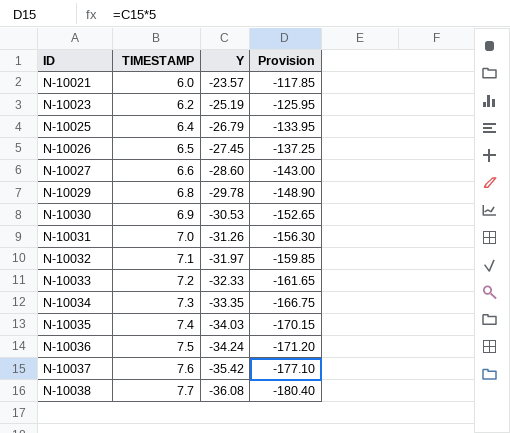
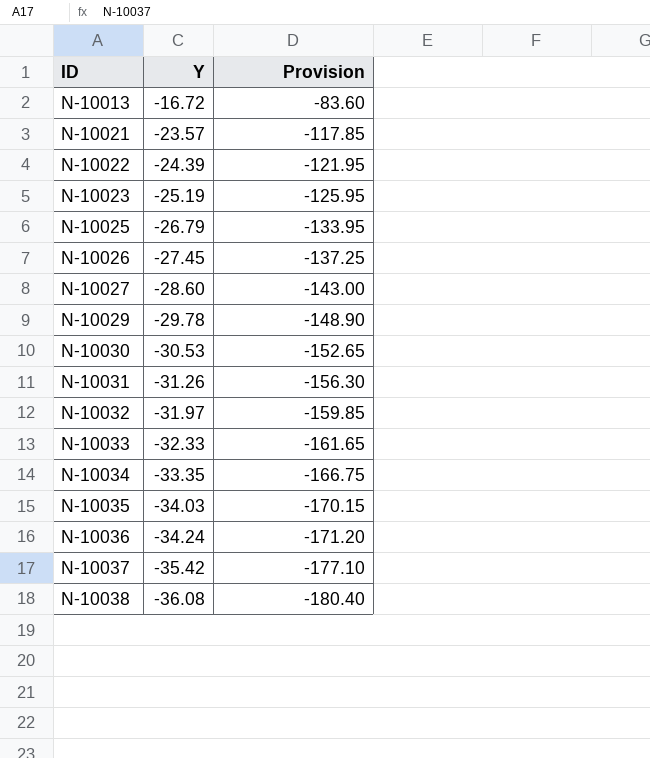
column TIMESTAMP | position: 2 -> none
row N-10013: none -> -16.72 | -83.60
row N-10022: none -> -24.39 | -121.95

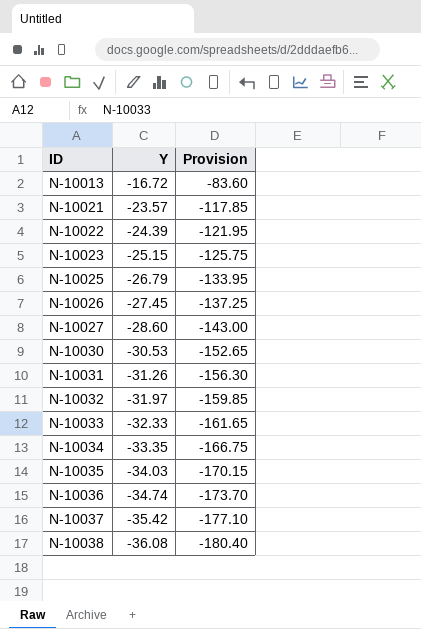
row N-10029: -29.78 | -148.90 -> none
N-10023 | Y: -25.19 -> -25.15
N-10023 | Provision: -125.95 -> -125.75
N-10036 | Y: -34.24 -> -34.74
N-10036 | Provision: -171.20 -> -173.70

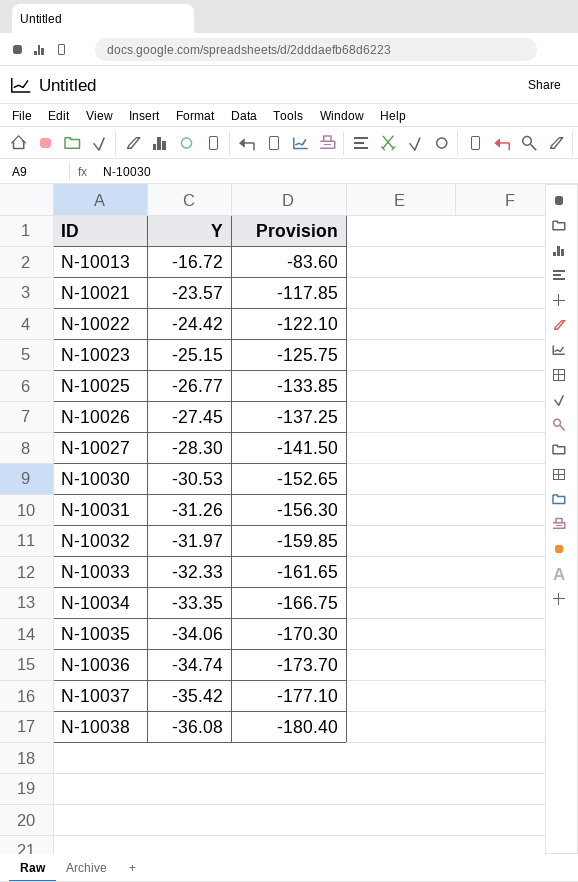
N-10022 | Y: -24.39 -> -24.42
N-10022 | Provision: -121.95 -> -122.10
N-10025 | Y: -26.79 -> -26.77
N-10025 | Provision: -133.95 -> -133.85
N-10027 | Y: -28.60 -> -28.30
N-10027 | Provision: -143.00 -> -141.50
N-10035 | Y: -34.03 -> -34.06
N-10035 | Provision: -170.15 -> -170.30

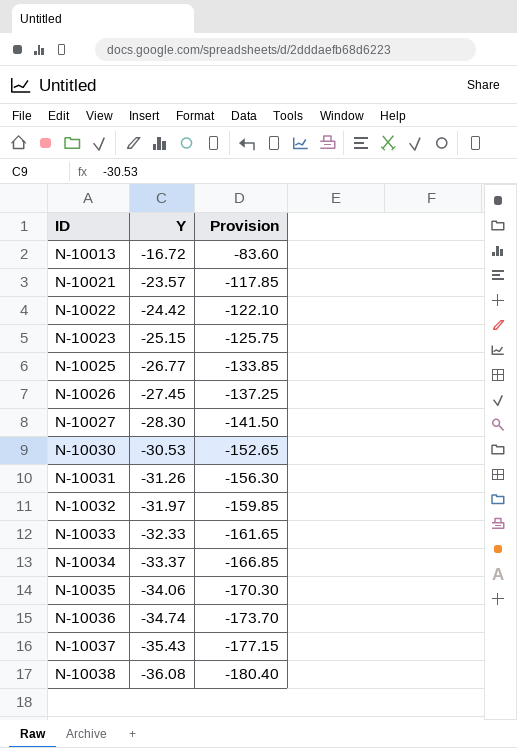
N-10034 | Y: -33.35 -> -33.37
N-10034 | Provision: -166.75 -> -166.85
N-10037 | Y: -35.42 -> -35.43
N-10037 | Provision: -177.10 -> -177.15

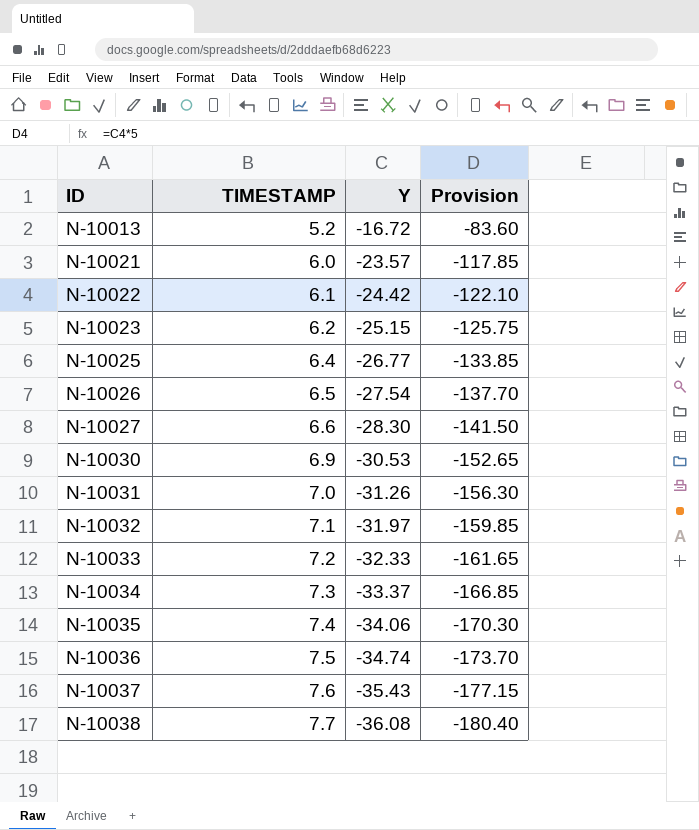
column TIMESTAMP | position: none -> 2
N-10026 | Y: -27.45 -> -27.54
N-10026 | Provision: -137.25 -> -137.70

